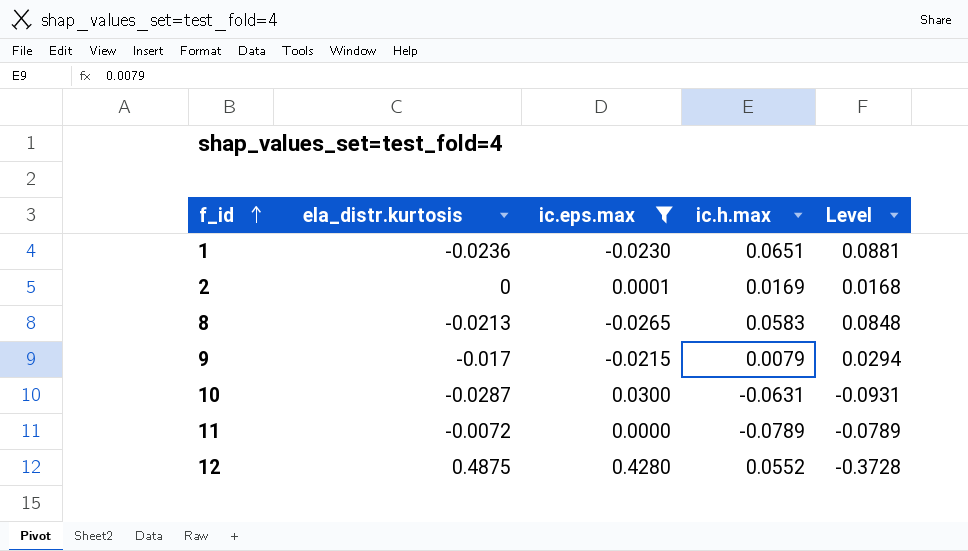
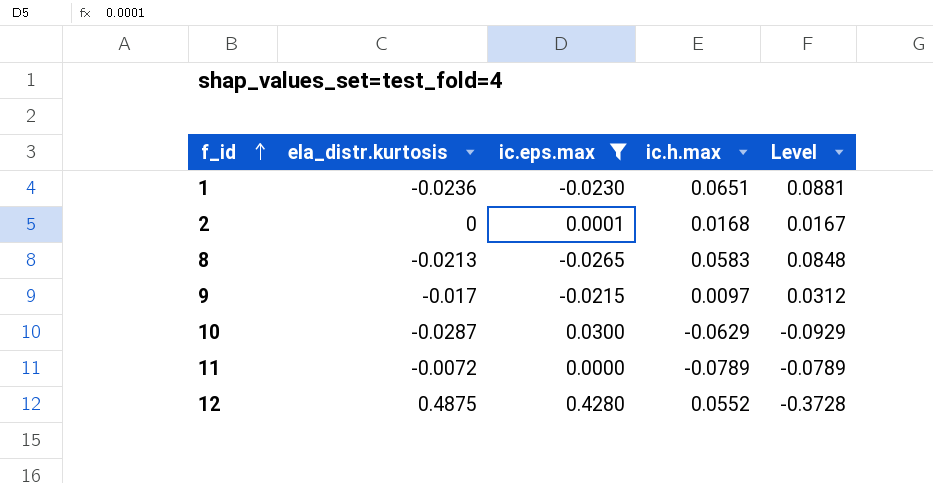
2 | ic.h.max: 0.0169 -> 0.0168
2 | Level: 0.0168 -> 0.0167
9 | ic.h.max: 0.0079 -> 0.0097
9 | Level: 0.0294 -> 0.0312
10 | ic.h.max: -0.0631 -> -0.0629
10 | Level: -0.0931 -> -0.0929

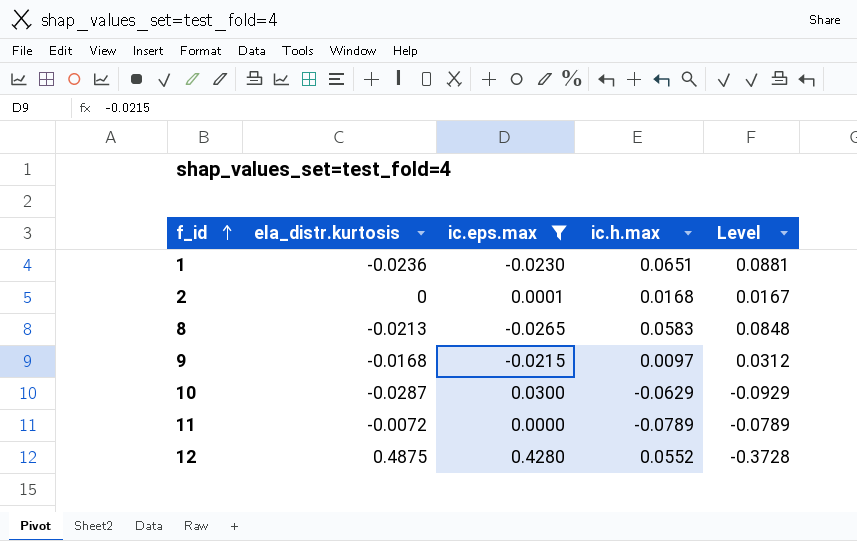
9 | ela_distr.kurtosis: -0.017 -> -0.0168

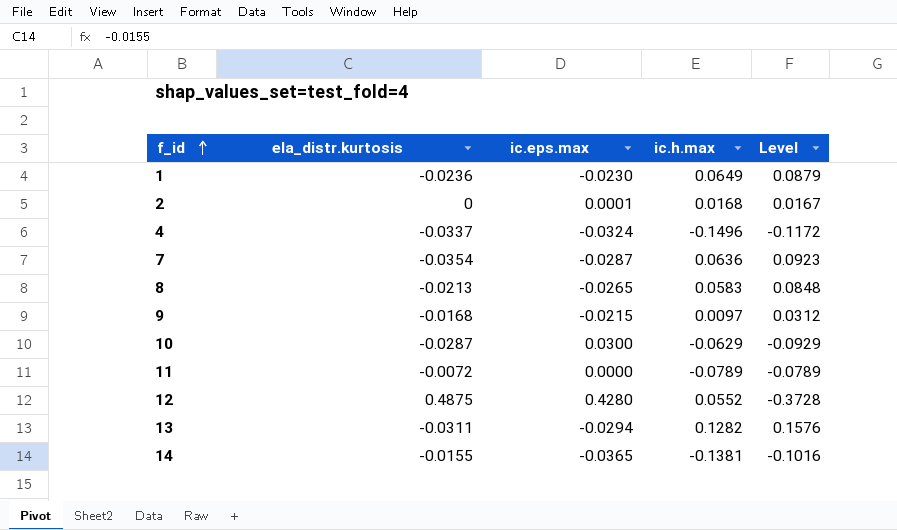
filter: ic.eps.max >= -0.0265 -> none
1 | ic.h.max: 0.0651 -> 0.0649
1 | Level: 0.0881 -> 0.0879

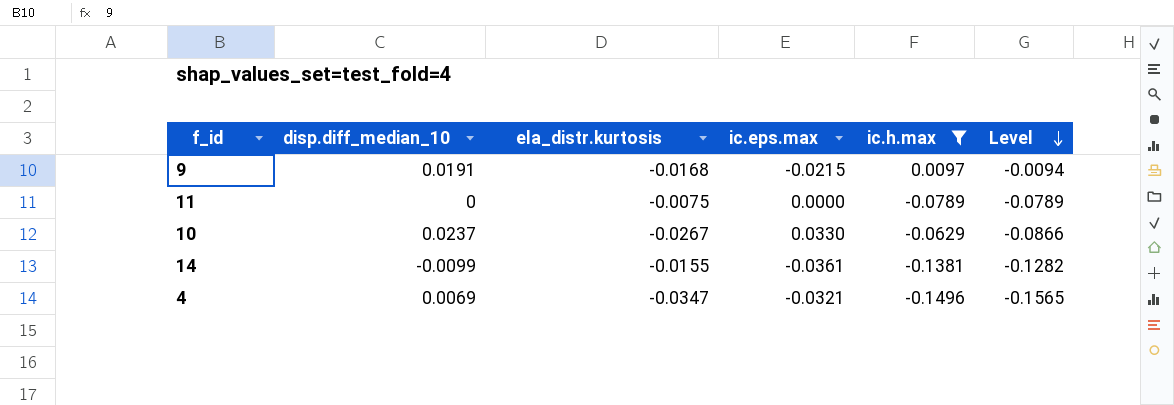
filter: none -> ic.h.max <= 0.0097
row order: f_id ascending -> Level descending
column disp.diff_median_10 | position: none -> 2
column Level | formula: [ic.h.max] - [ic.eps.max] -> [ic.h.max] - [disp.diff_median_10]
11 | ela_distr.kurtosis: -0.0072 -> -0.0075
10 | ela_distr.kurtosis: -0.0287 -> -0.0267
10 | ic.eps.max: 0.0300 -> 0.0330
14 | ic.eps.max: -0.0365 -> -0.0361
4 | ela_distr.kurtosis: -0.0337 -> -0.0347
4 | ic.eps.max: -0.0324 -> -0.0321

